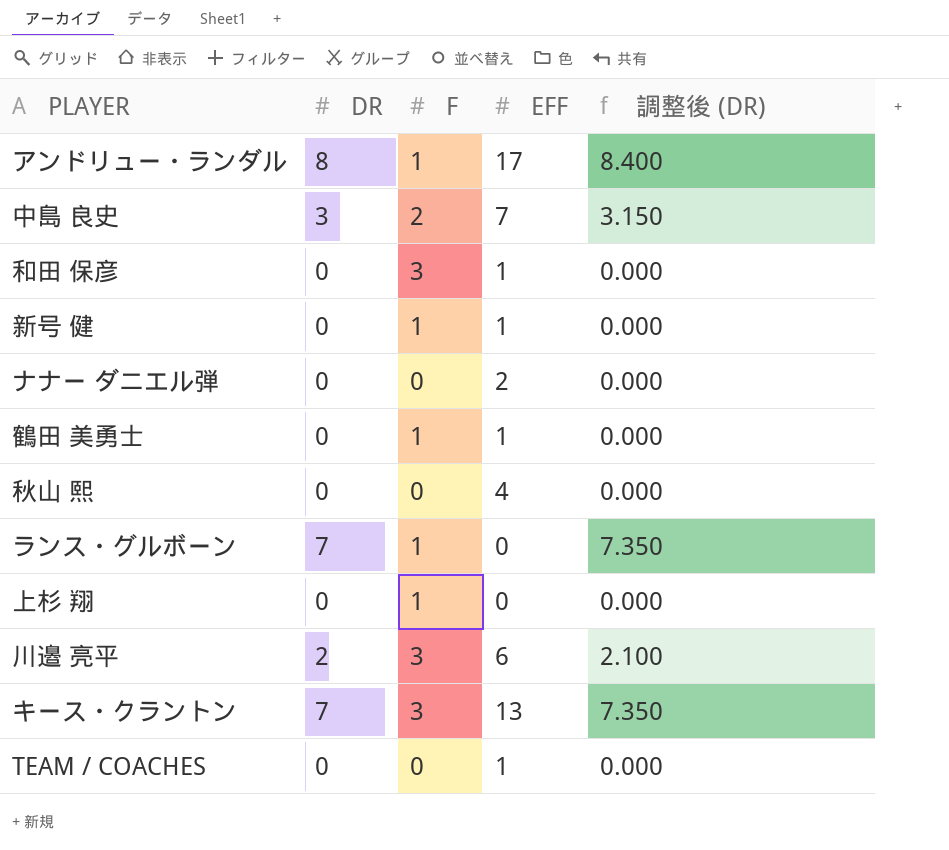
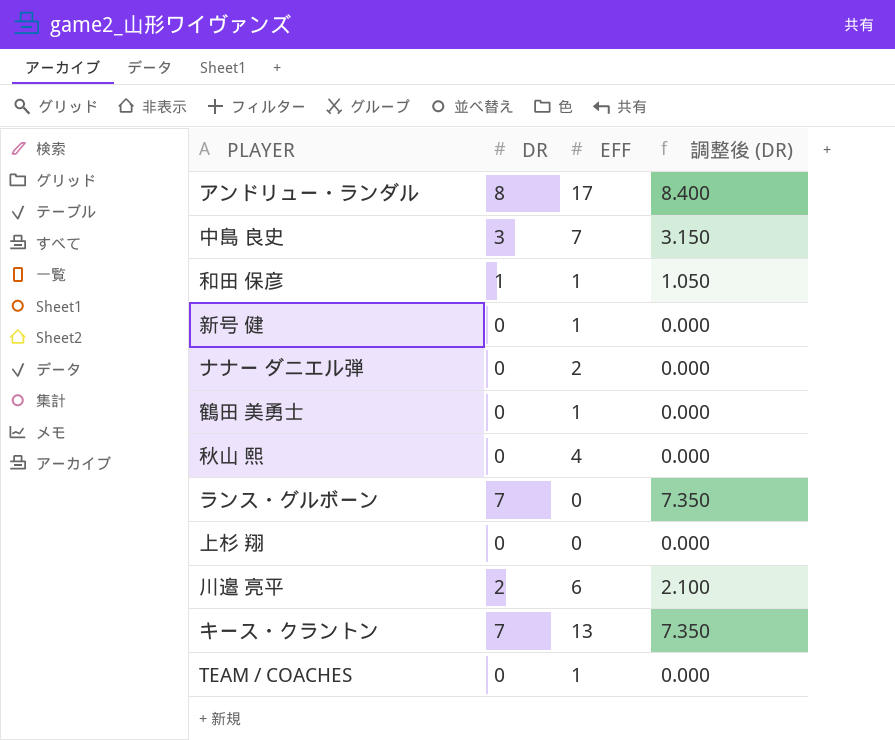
column F | position: 3 -> none
和田 保彦 | DR: 0 -> 1
和田 保彦 | 調整後 (DR): 0.000 -> 1.050

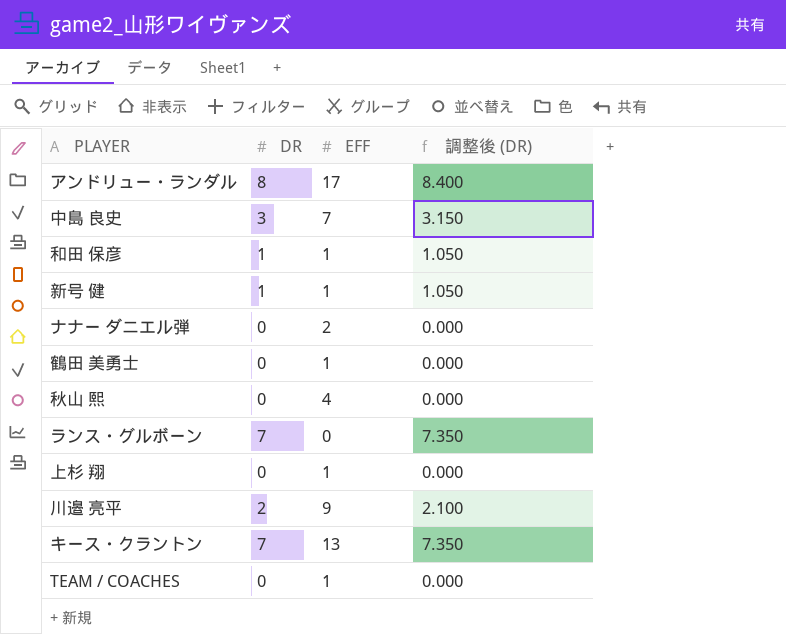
新号 健 | DR: 0 -> 1
新号 健 | 調整後 (DR): 0.000 -> 1.050
上杉 翔 | EFF: 0 -> 1
川邉 亮平 | EFF: 6 -> 9

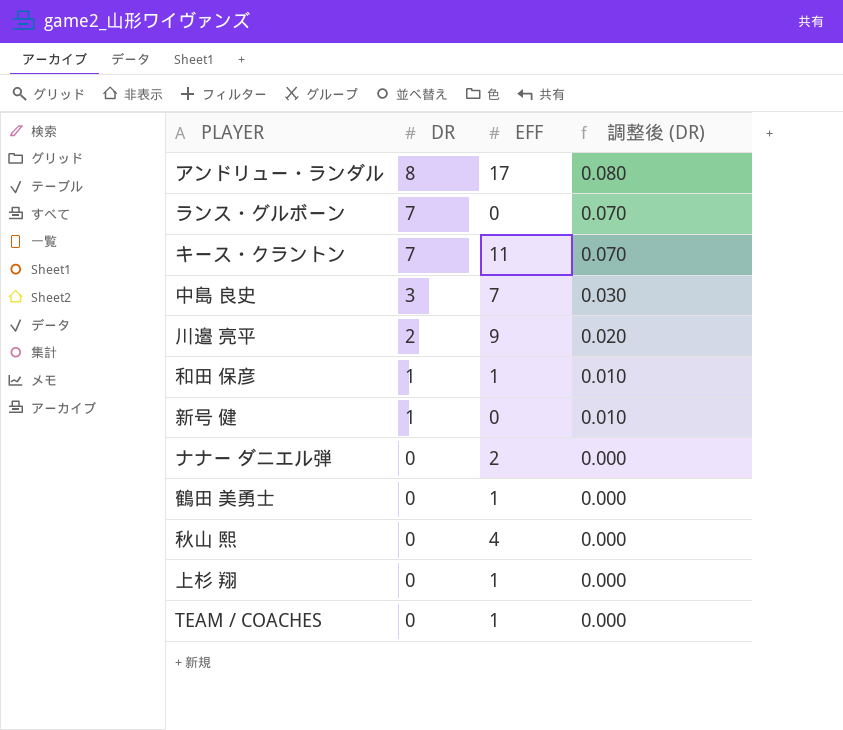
row order: none -> DR descending
column 調整後 (DR) | formula: [DR] * 1.05 -> [DR] * 0.01
キース・クラントン | EFF: 13 -> 11
新号 健 | EFF: 1 -> 0

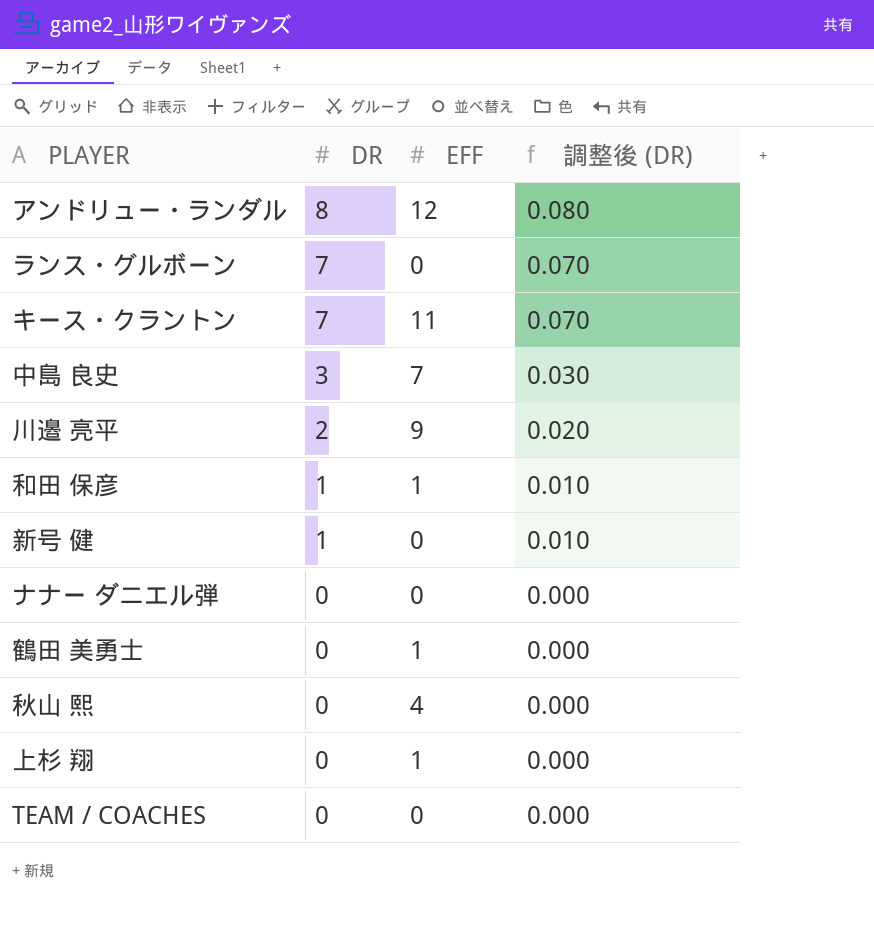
アンドリュー・ランダル | EFF: 17 -> 12
ナナー ダニエル弾 | EFF: 2 -> 0
TEAM / COACHES | EFF: 1 -> 0

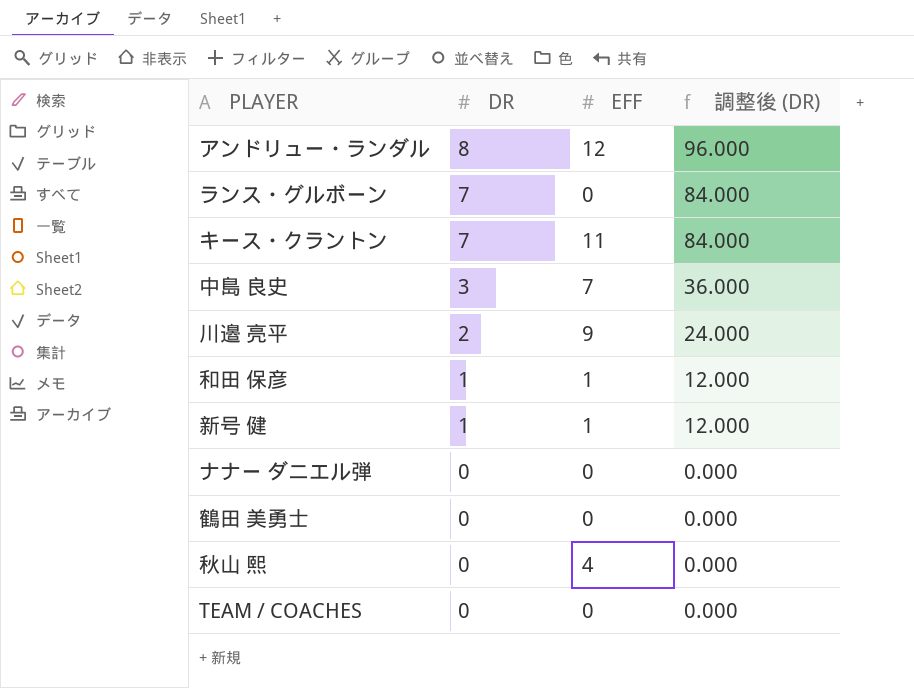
column 調整後 (DR) | formula: [DR] * 0.01 -> [DR] * 12
row 上杉 翔: 0 | 1 | 0.000 -> none
新号 健 | EFF: 0 -> 1
鶴田 美勇士 | EFF: 1 -> 0

